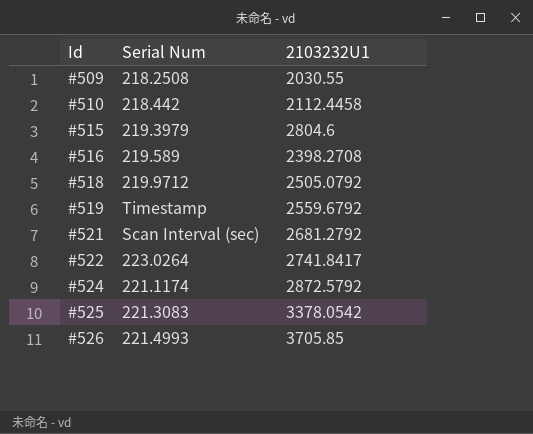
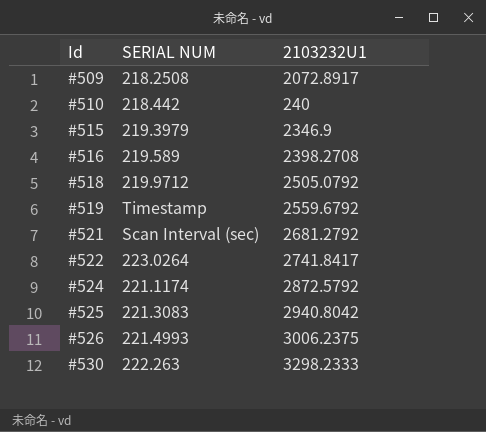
column name: Serial Num -> SERIAL NUM
#509 | 2103232U1: 2030.55 -> 2072.8917
#510 | 2103232U1: 2112.4458 -> 240
#515 | 2103232U1: 2804.6 -> 2346.9
#525 | 2103232U1: 3378.0542 -> 2940.8042
#526 | 2103232U1: 3705.85 -> 3006.2375
row #530: none -> 222.263 | 3298.2333

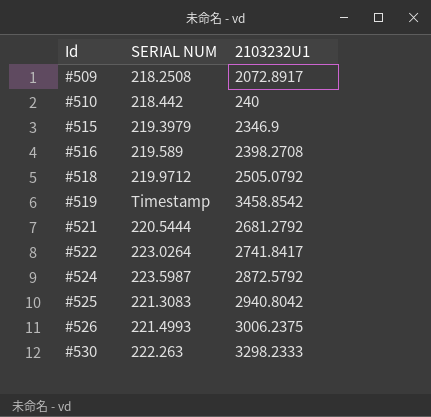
#519 | 2103232U1: 2559.6792 -> 3458.8542
#521 | SERIAL NUM: Scan Interval (sec) -> 220.5444
#524 | SERIAL NUM: 221.1174 -> 223.5987

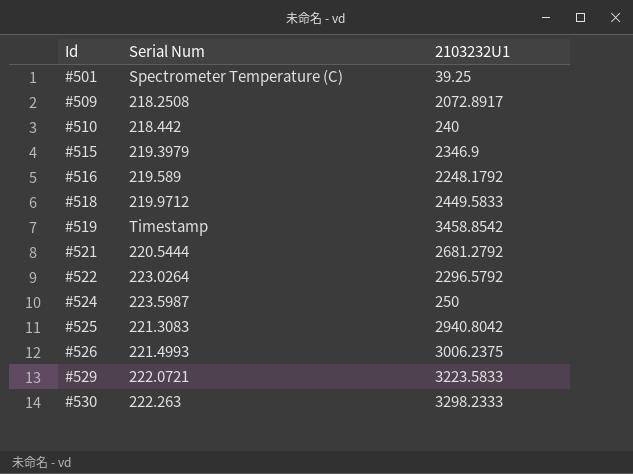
column name: SERIAL NUM -> Serial Num
row #501: none -> Spectrometer Temperature (C) | 39.25
#516 | 2103232U1: 2398.2708 -> 2248.1792
#518 | 2103232U1: 2505.0792 -> 2449.5833
#522 | 2103232U1: 2741.8417 -> 2296.5792
#524 | 2103232U1: 2872.5792 -> 250
row #529: none -> 222.0721 | 3223.5833

